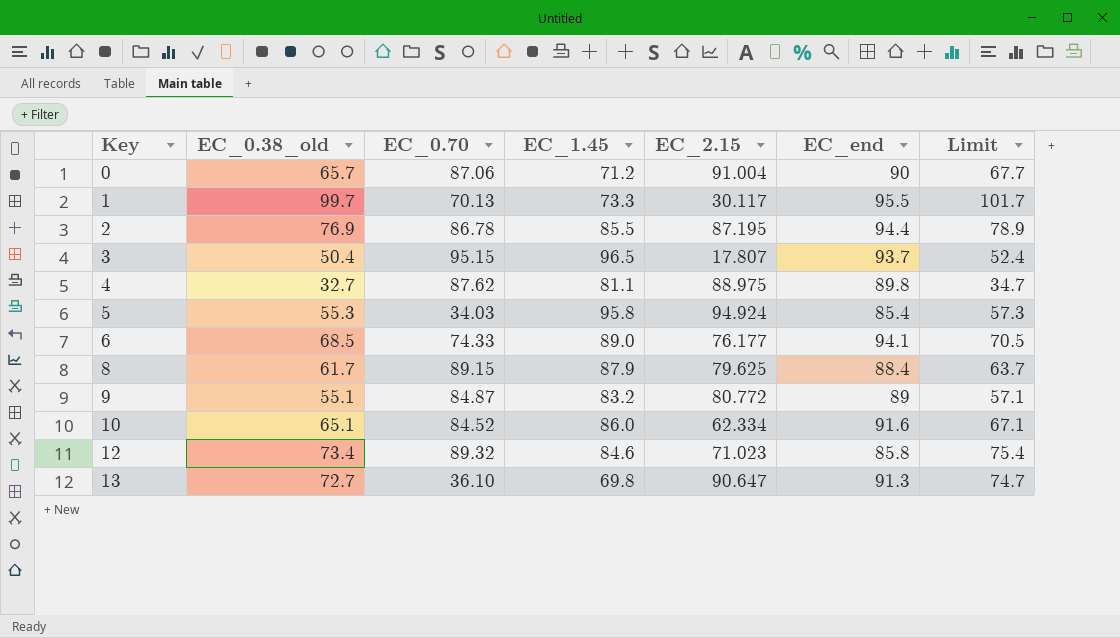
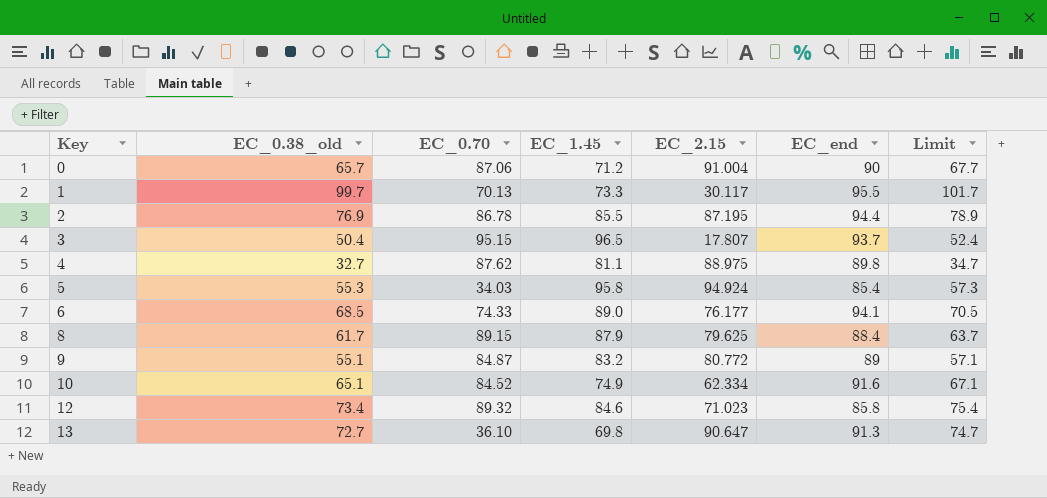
10 | EC_1.45: 86.0 -> 74.9

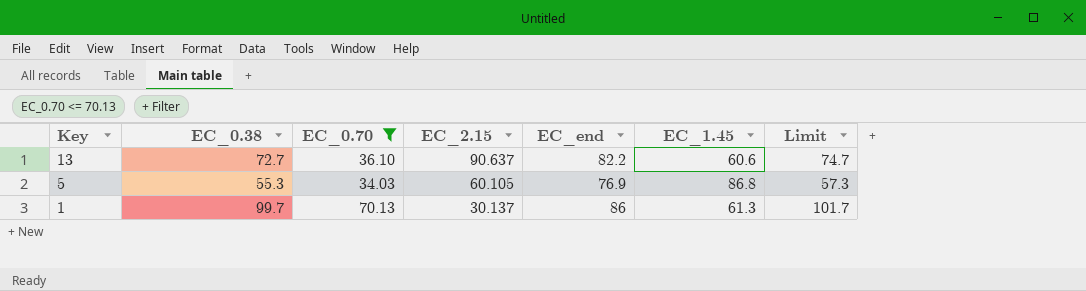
filter: none -> EC_0.70 <= 70.13
row order: Key ascending -> Key descending
column name: EC_0.38_old -> EC_0.38
column EC_1.45 | position: 4 -> 6
13 | EC_2.15: 90.647 -> 90.637
13 | EC_end: 91.3 -> 82.2
13 | EC_1.45: 69.8 -> 60.6
5 | EC_2.15: 94.924 -> 60.105
5 | EC_end: 85.4 -> 76.9
5 | EC_1.45: 95.8 -> 86.8
1 | EC_2.15: 30.117 -> 30.137
1 | EC_end: 95.5 -> 86
1 | EC_1.45: 73.3 -> 61.3

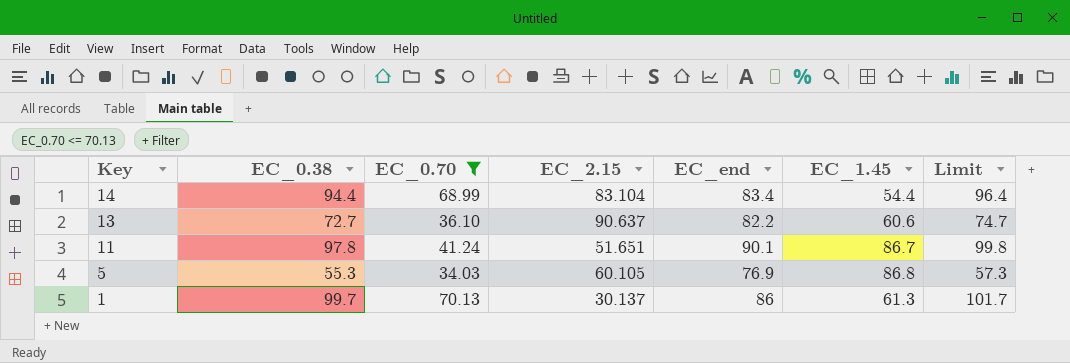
row 14: none -> 94.4 | 68.99 | 83.104 | 83.4 | 54.4 | 96.4
row 11: none -> 97.8 | 41.24 | 51.651 | 90.1 | 86.7 | 99.8

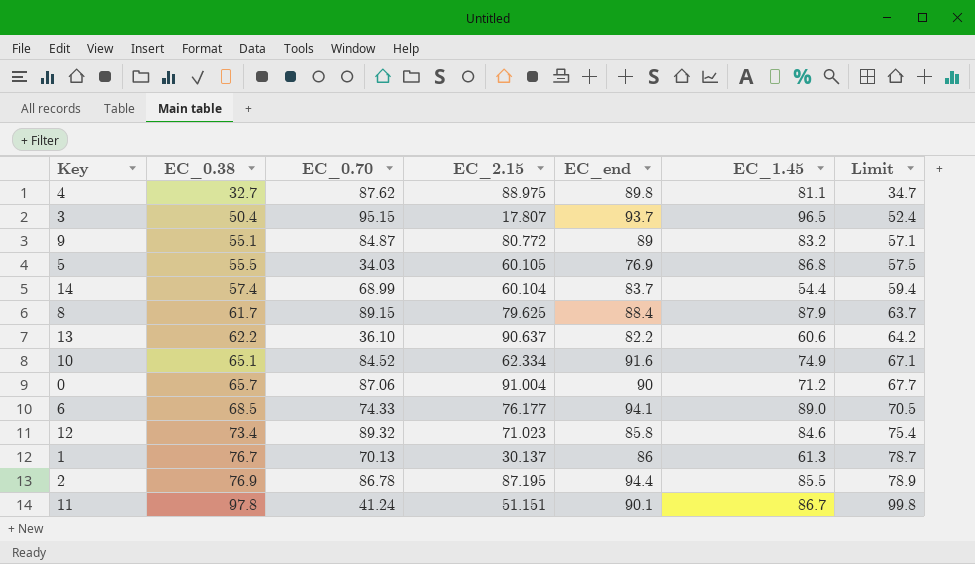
filter: EC_0.70 <= 70.13 -> none
row order: Key descending -> EC_0.38 ascending
5 | EC_0.38: 55.3 -> 55.5
5 | Limit: 57.3 -> 57.5
14 | EC_0.38: 94.4 -> 57.4
14 | EC_2.15: 83.104 -> 60.104
14 | EC_end: 83.4 -> 83.7
14 | Limit: 96.4 -> 59.4
13 | EC_0.38: 72.7 -> 62.2
13 | Limit: 74.7 -> 64.2
1 | EC_0.38: 99.7 -> 76.7
1 | Limit: 101.7 -> 78.7
11 | EC_2.15: 51.651 -> 51.151

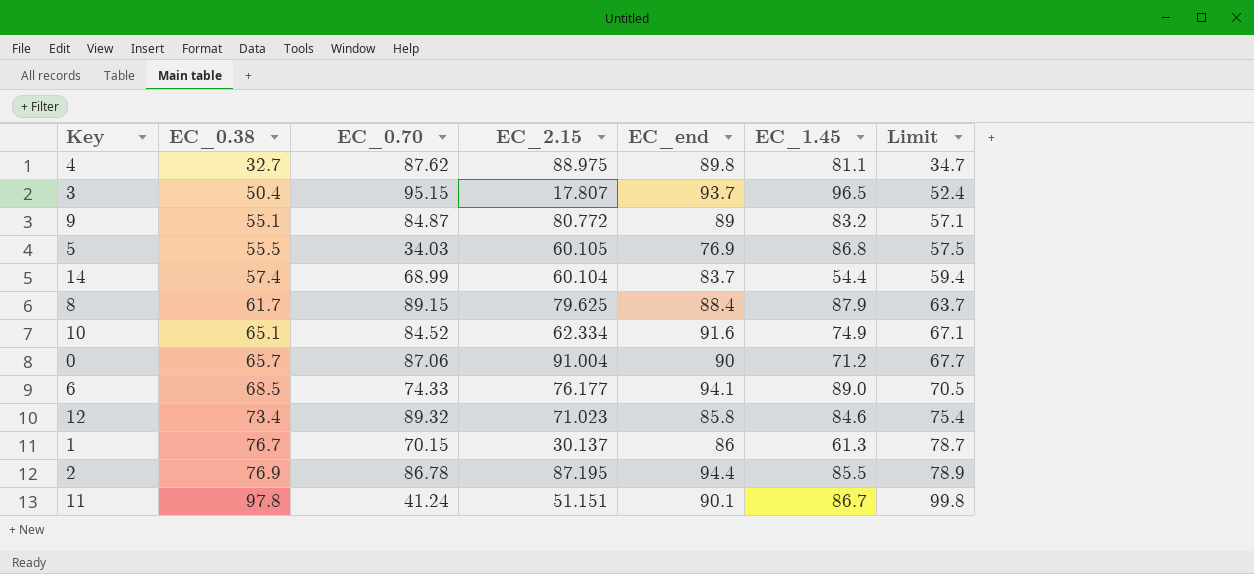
row 13: 62.2 | 36.10 | 90.637 | 82.2 | 60.6 | 64.2 -> none
1 | EC_0.70: 70.13 -> 70.15

